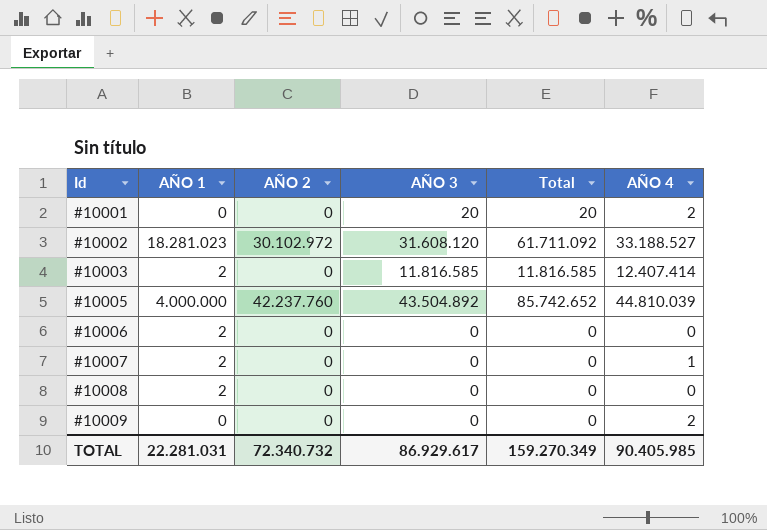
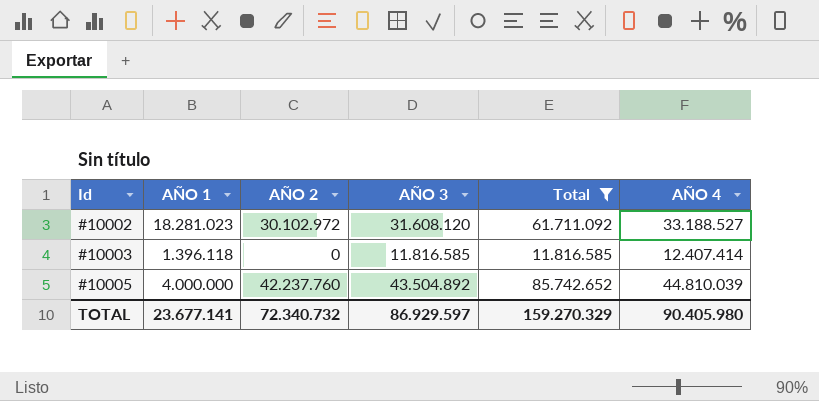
filter: none -> Total >= 11.816.585
#10003 | AÑO 1: 2 -> 1.396.118
TOTAL | AÑO 1: 22.281.031 -> 23.677.141
TOTAL | AÑO 3: 86.929.617 -> 86.929.597
TOTAL | Total: 159.270.349 -> 159.270.329
TOTAL | AÑO 4: 90.405.985 -> 90.405.980

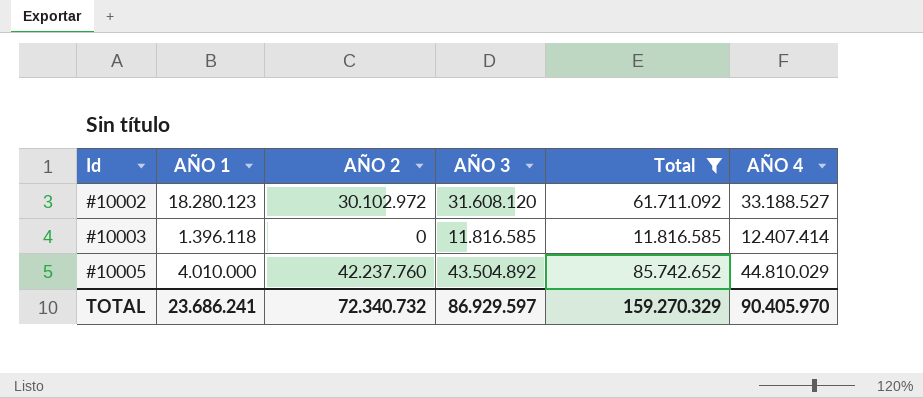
#10002 | AÑO 1: 18.281.023 -> 18.280.123
#10005 | AÑO 1: 4.000.000 -> 4.010.000
#10005 | AÑO 4: 44.810.039 -> 44.810.029
TOTAL | AÑO 1: 23.677.141 -> 23.686.241
TOTAL | AÑO 4: 90.405.980 -> 90.405.970

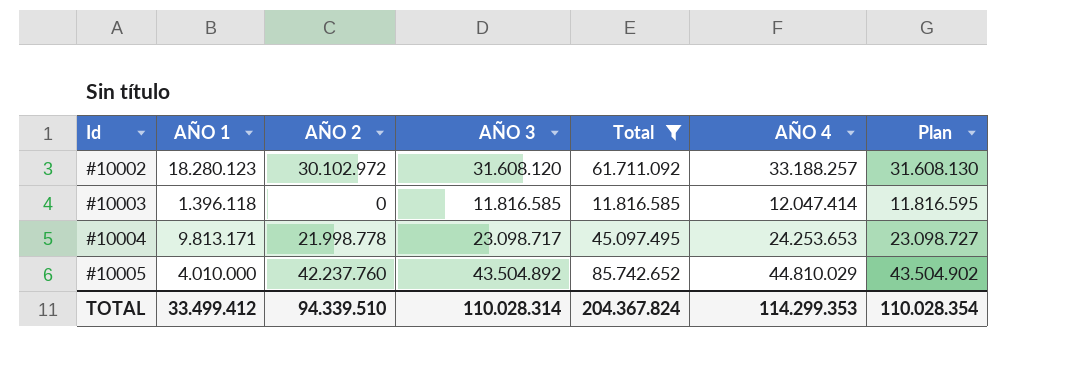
column Plan | formula: none -> [AÑO 3] + 10
#10002 | AÑO 4: 33.188.527 -> 33.188.257
#10003 | AÑO 4: 12.407.414 -> 12.047.414
row #10004: none -> 9.813.171 | 21.998.778 | 23.098.717 | 45.097.495 | 24.253.653 | 23.098.727
TOTAL | AÑO 1: 23.686.241 -> 33.499.412
TOTAL | AÑO 2: 72.340.732 -> 94.339.510
TOTAL | AÑO 3: 86.929.597 -> 110.028.314
TOTAL | Total: 159.270.329 -> 204.367.824
TOTAL | AÑO 4: 90.405.970 -> 114.299.353

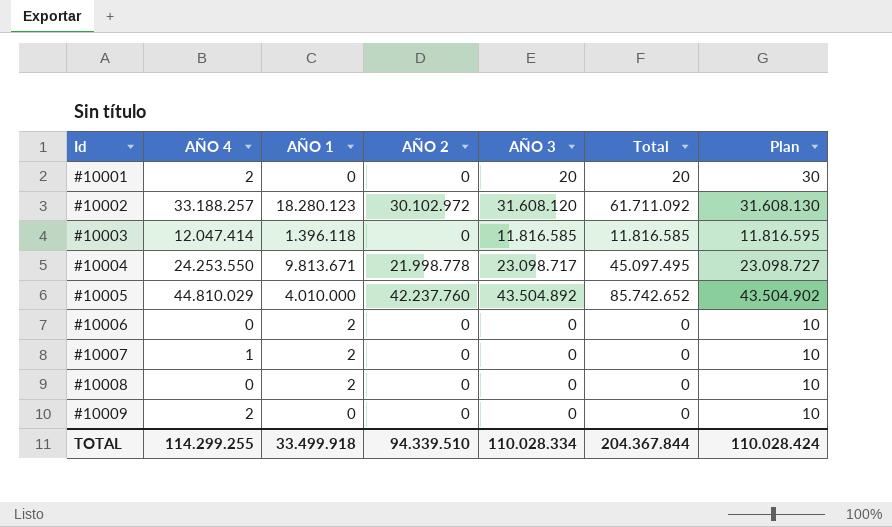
filter: Total >= 11.816.585 -> none
column AÑO 4 | position: 6 -> 2
#10004 | AÑO 4: 24.253.653 -> 24.253.550
#10004 | AÑO 1: 9.813.171 -> 9.813.671
TOTAL | AÑO 4: 114.299.353 -> 114.299.255
TOTAL | AÑO 1: 33.499.412 -> 33.499.918
TOTAL | AÑO 3: 110.028.314 -> 110.028.334
TOTAL | Total: 204.367.824 -> 204.367.844
TOTAL | Plan: 110.028.354 -> 110.028.424

